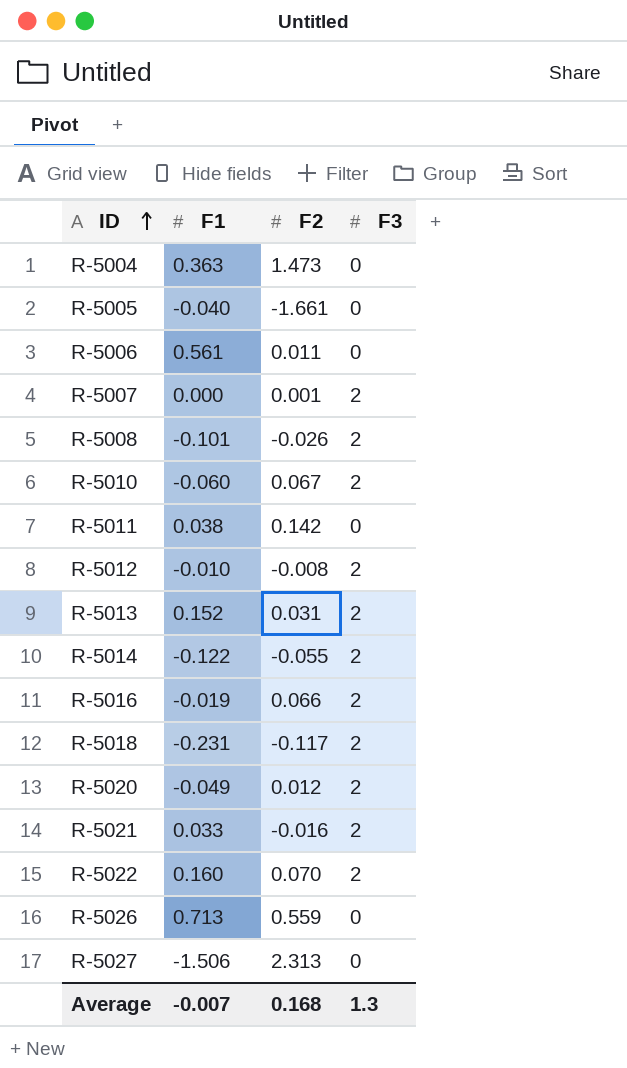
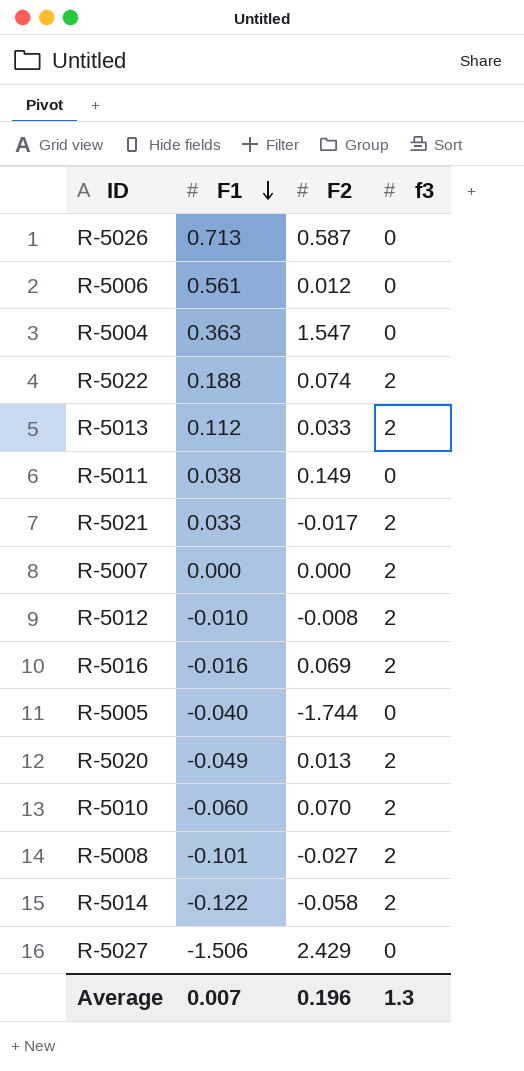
row order: ID ascending -> F1 descending
column name: F3 -> f3
row R-5018: -0.231 | -0.117 | 2 -> none
R-5026 | F2: 0.559 -> 0.587
R-5006 | F2: 0.011 -> 0.012
R-5004 | F2: 1.473 -> 1.547
R-5022 | F1: 0.160 -> 0.188
R-5022 | F2: 0.070 -> 0.074
R-5013 | F1: 0.152 -> 0.112
R-5013 | F2: 0.031 -> 0.033
R-5011 | F2: 0.142 -> 0.149
R-5021 | F2: -0.016 -> -0.017
R-5007 | F2: 0.001 -> 0.000
R-5016 | F1: -0.019 -> -0.016
R-5016 | F2: 0.066 -> 0.069
R-5005 | F2: -1.661 -> -1.744
R-5020 | F2: 0.012 -> 0.013
R-5010 | F2: 0.067 -> 0.070
R-5008 | F2: -0.026 -> -0.027
R-5014 | F2: -0.055 -> -0.058
R-5027 | F2: 2.313 -> 2.429
Average | F1: -0.007 -> 0.007
Average | F2: 0.168 -> 0.196

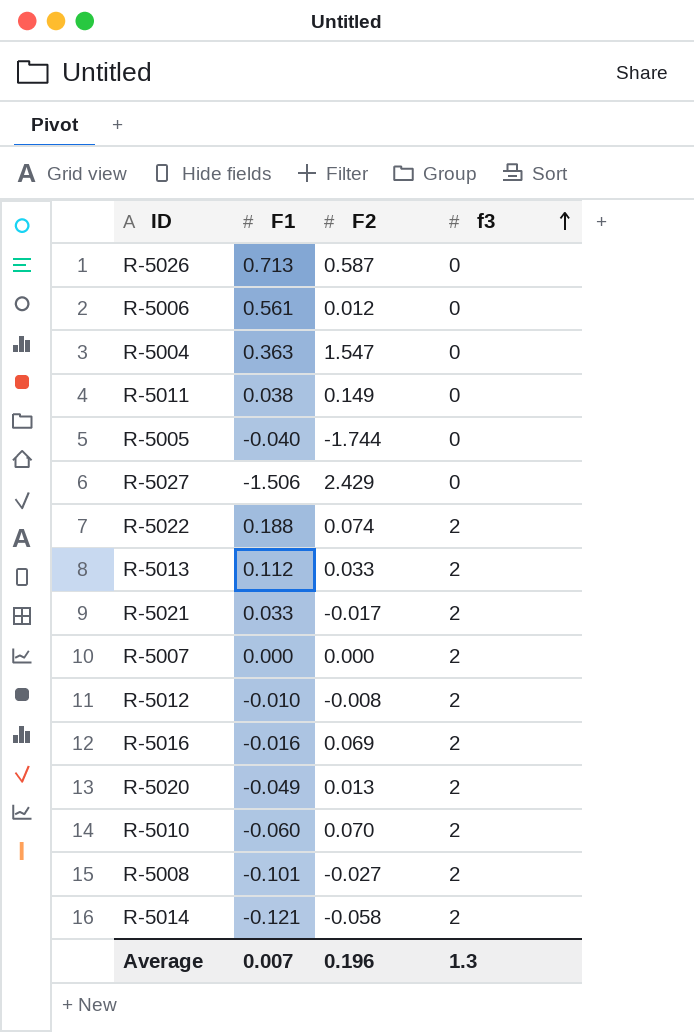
row order: F1 descending -> f3 ascending
R-5014 | F1: -0.122 -> -0.121

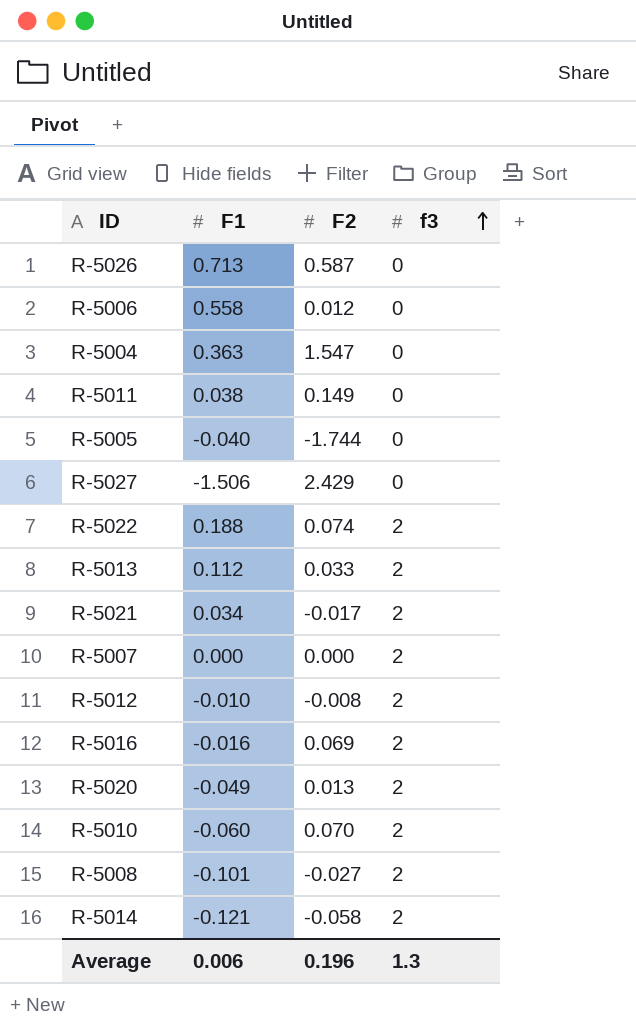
R-5006 | F1: 0.561 -> 0.558
R-5021 | F1: 0.033 -> 0.034
Average | F1: 0.007 -> 0.006

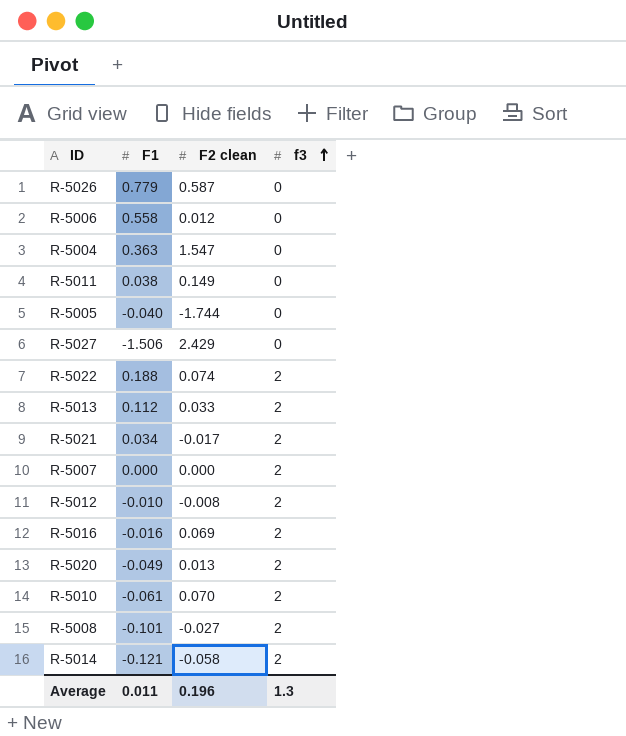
column name: F2 -> F2 clean
R-5026 | F1: 0.713 -> 0.779
R-5010 | F1: -0.060 -> -0.061
Average | F1: 0.006 -> 0.011

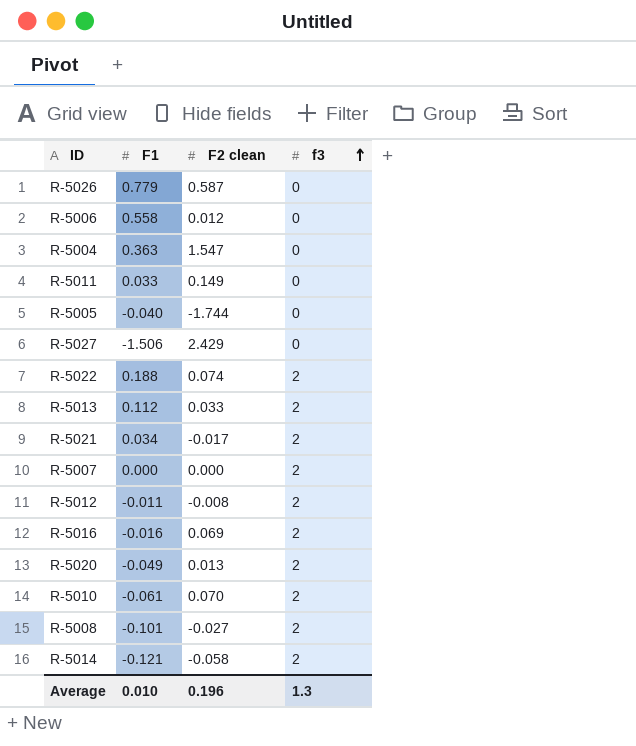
R-5011 | F1: 0.038 -> 0.033
R-5012 | F1: -0.010 -> -0.011
Average | F1: 0.011 -> 0.010

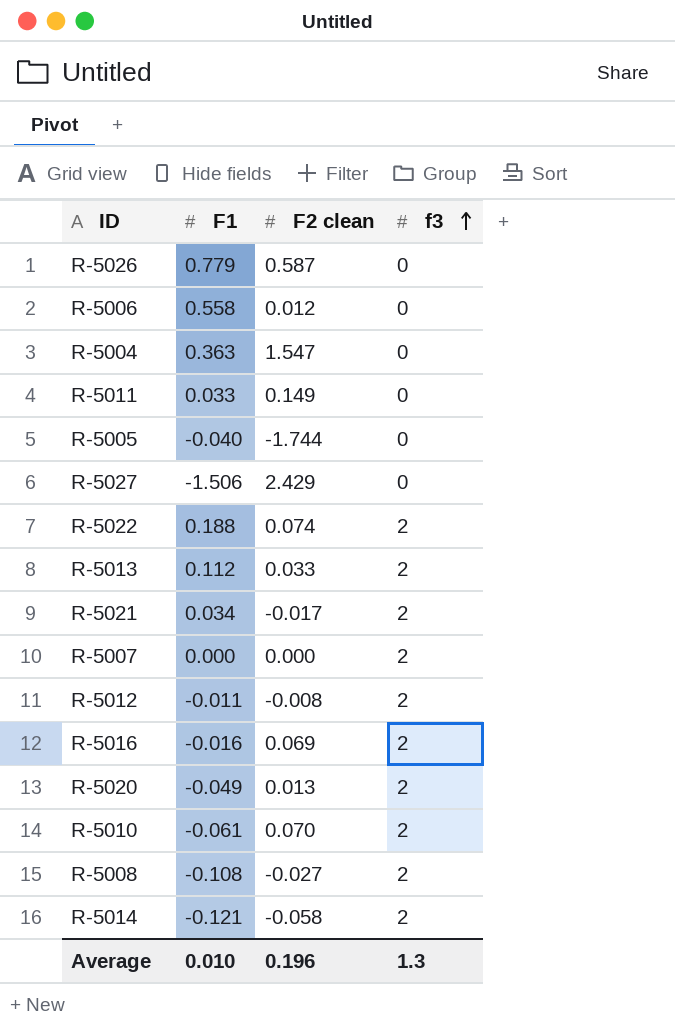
R-5008 | F1: -0.101 -> -0.108

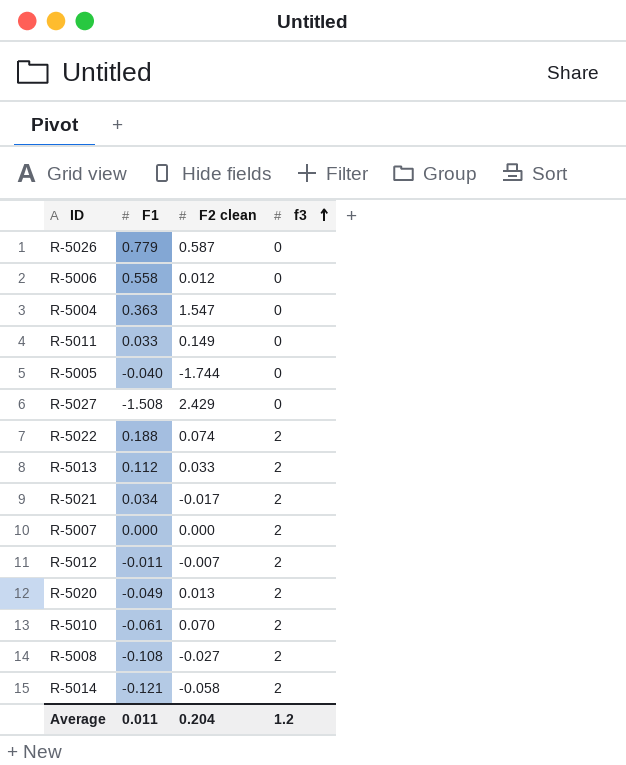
row R-5016: -0.016 | 0.069 | 2 -> none
R-5027 | F1: -1.506 -> -1.508
R-5012 | F2 clean: -0.008 -> -0.007
Average | F1: 0.010 -> 0.011
Average | F2 clean: 0.196 -> 0.204
Average | f3: 1.3 -> 1.2

